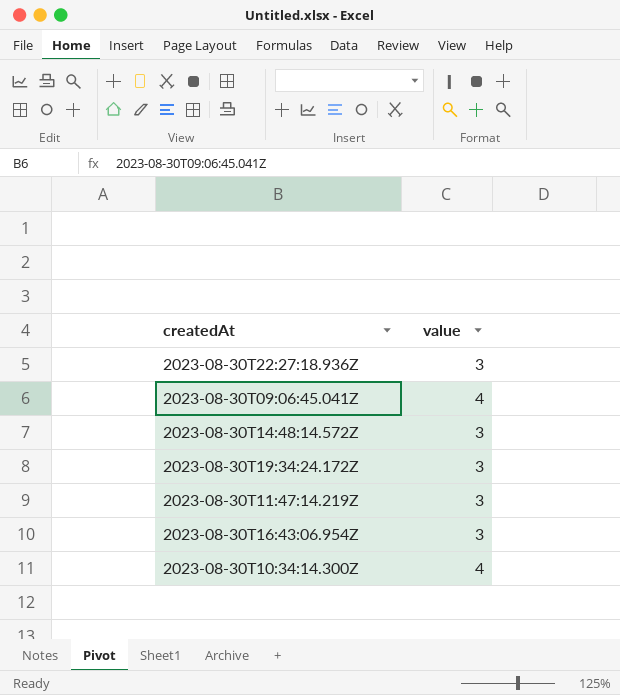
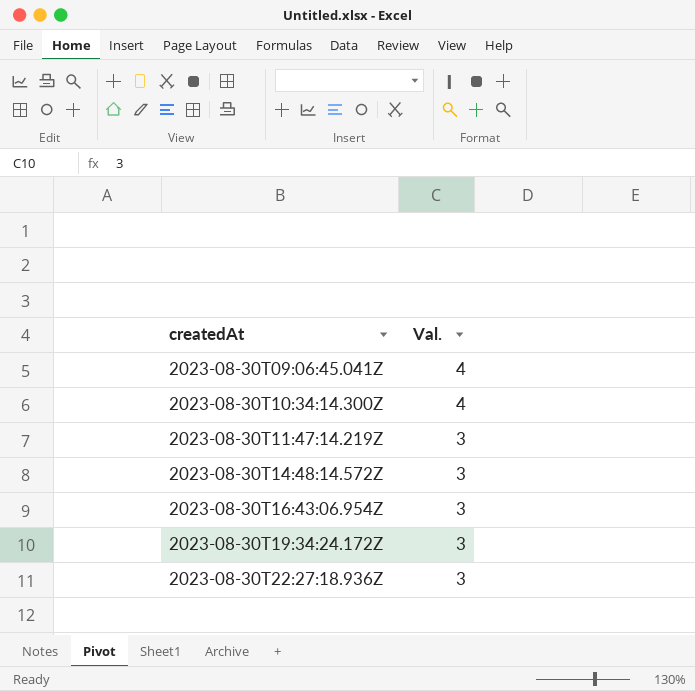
row order: none -> createdAt ascending
column name: value -> Val.

